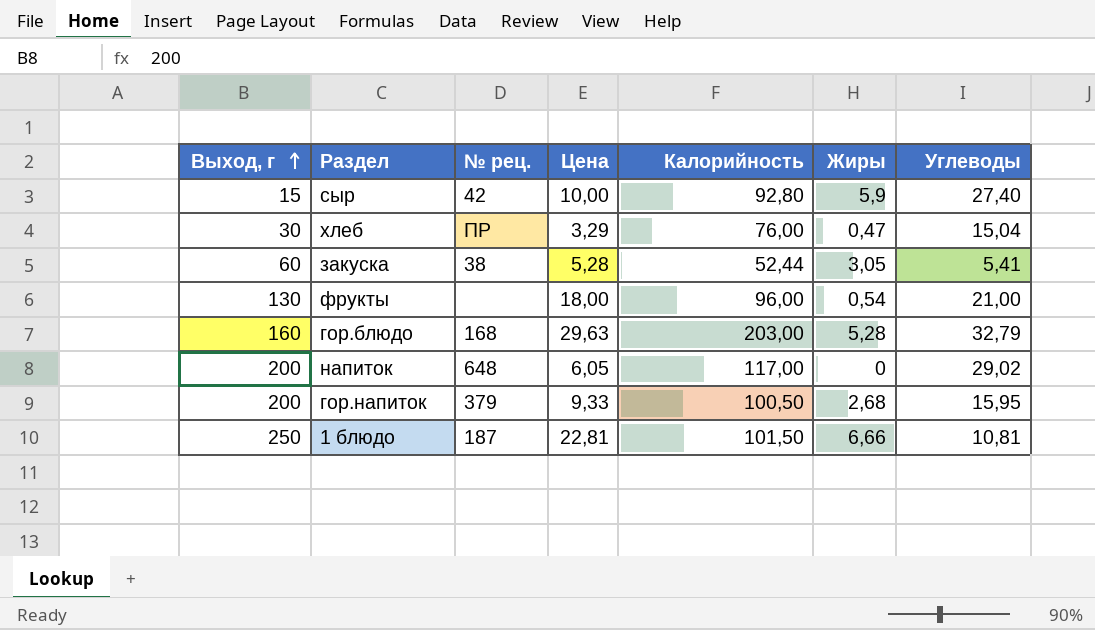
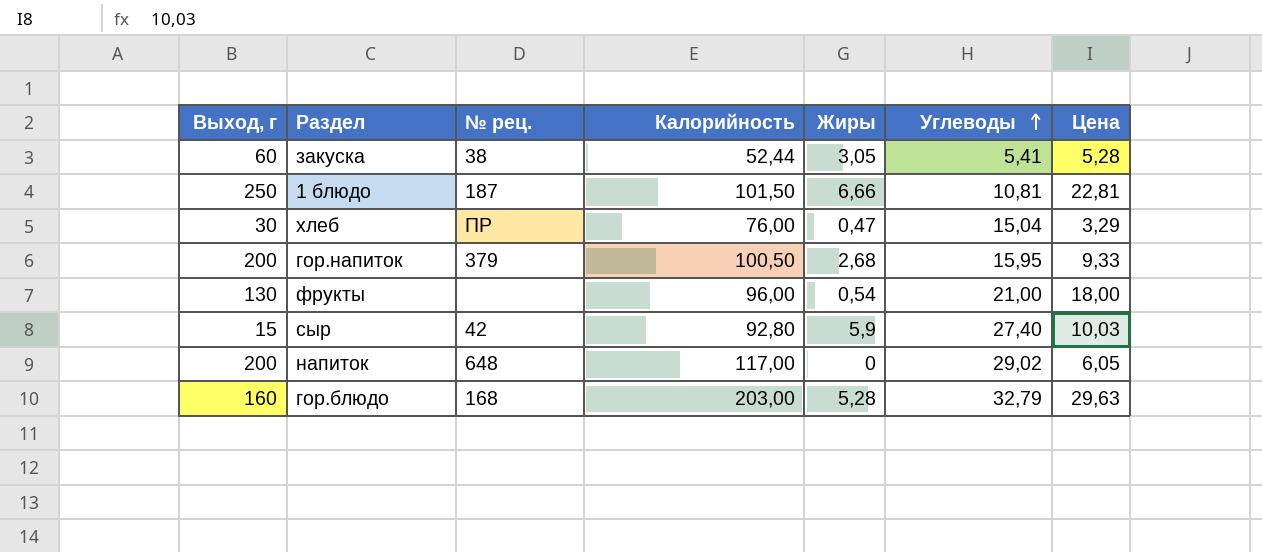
row order: Выход, г ascending -> Углеводы ascending
column Цена | position: 4 -> 7
сыр | Цена: 10,00 -> 10,03

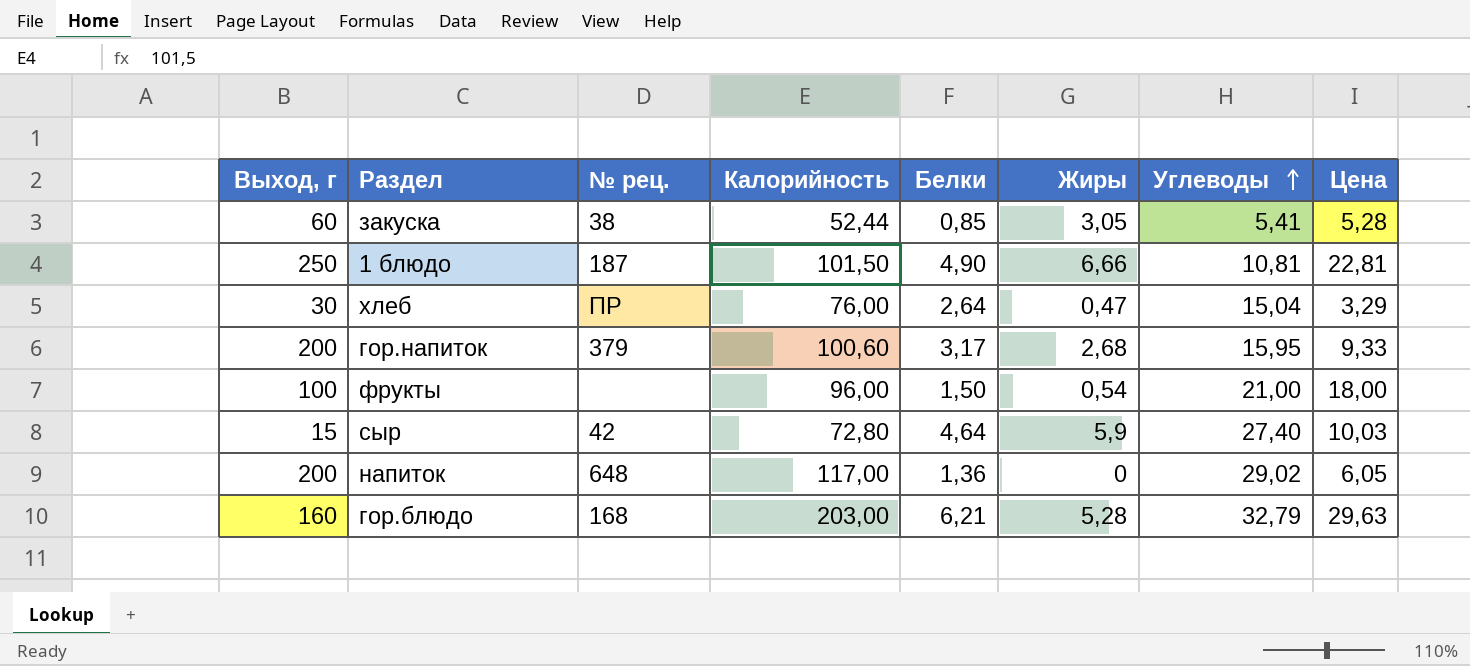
column Белки | position: none -> 5
гор.напиток | Калорийность: 100,50 -> 100,60
фрукты | Выход, г: 130 -> 100
сыр | Калорийность: 92,80 -> 72,80

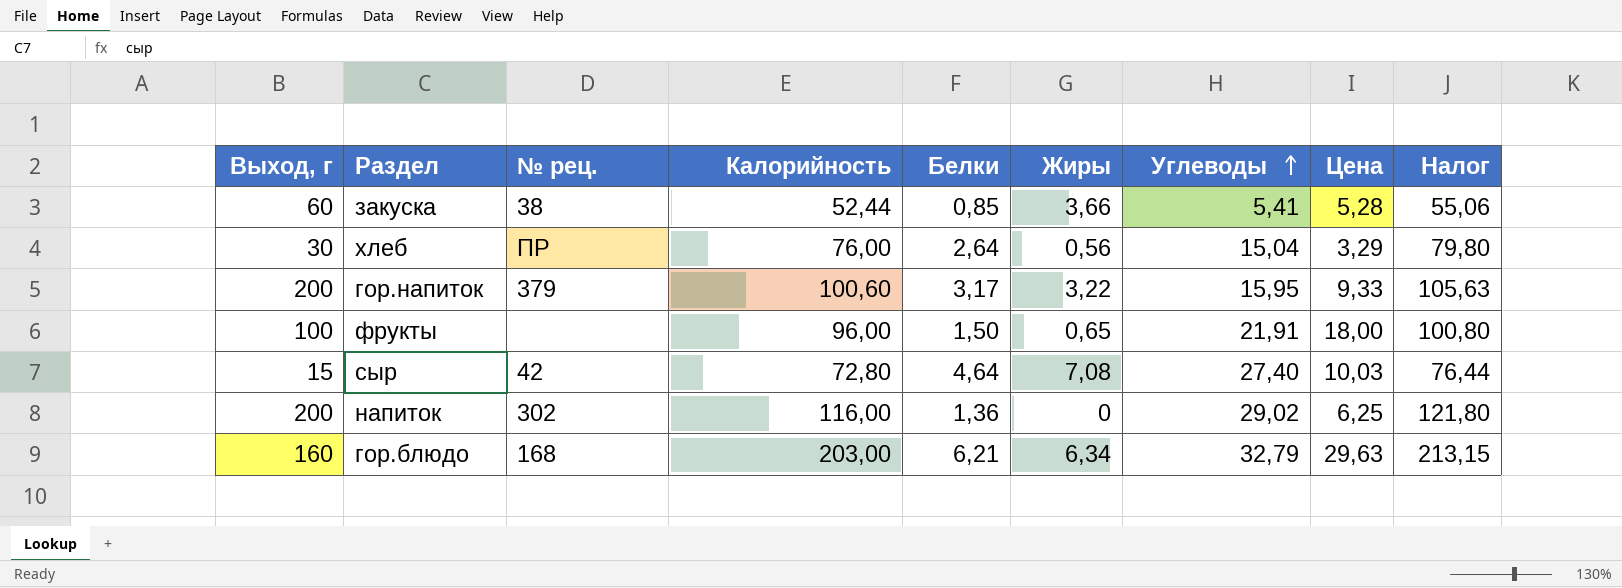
column Налог | formula: none -> [Калорийность] * 1,05
row 1 блюдо: 250 | 187 | 101,50 | 4,90 | 6,66 | 10,81 | 22,81 -> none
закуска | Жиры: 3,05 -> 3,66
хлеб | Жиры: 0,47 -> 0,56
гор.напиток | Жиры: 2,68 -> 3,22
фрукты | Жиры: 0,54 -> 0,65
фрукты | Углеводы: 21,00 -> 21,91
сыр | Жиры: 5,9 -> 7,08
напиток | № рец.: 648 -> 302
напиток | Калорийность: 117,00 -> 116,00
напиток | Цена: 6,05 -> 6,25
гор.блюдо | Жиры: 5,28 -> 6,34

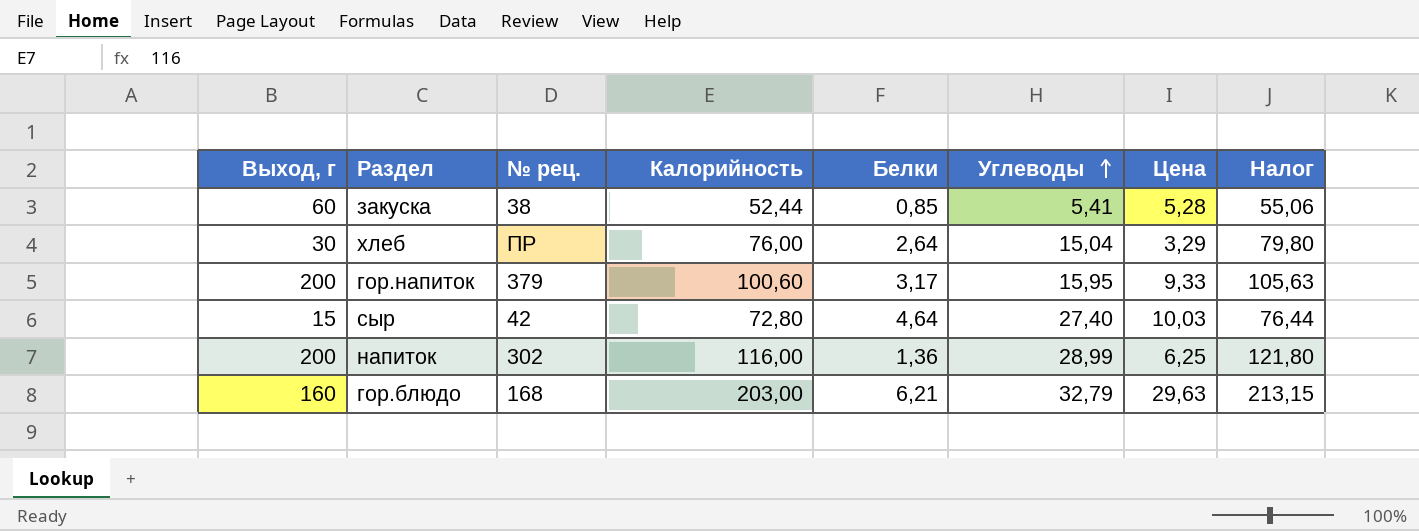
column Жиры | position: 6 -> none
row фрукты: 100 | none | 96,00 | 1,50 | 0,65 | 21,91 | 18,00 | 100,80 -> none
напиток | Углеводы: 29,02 -> 28,99

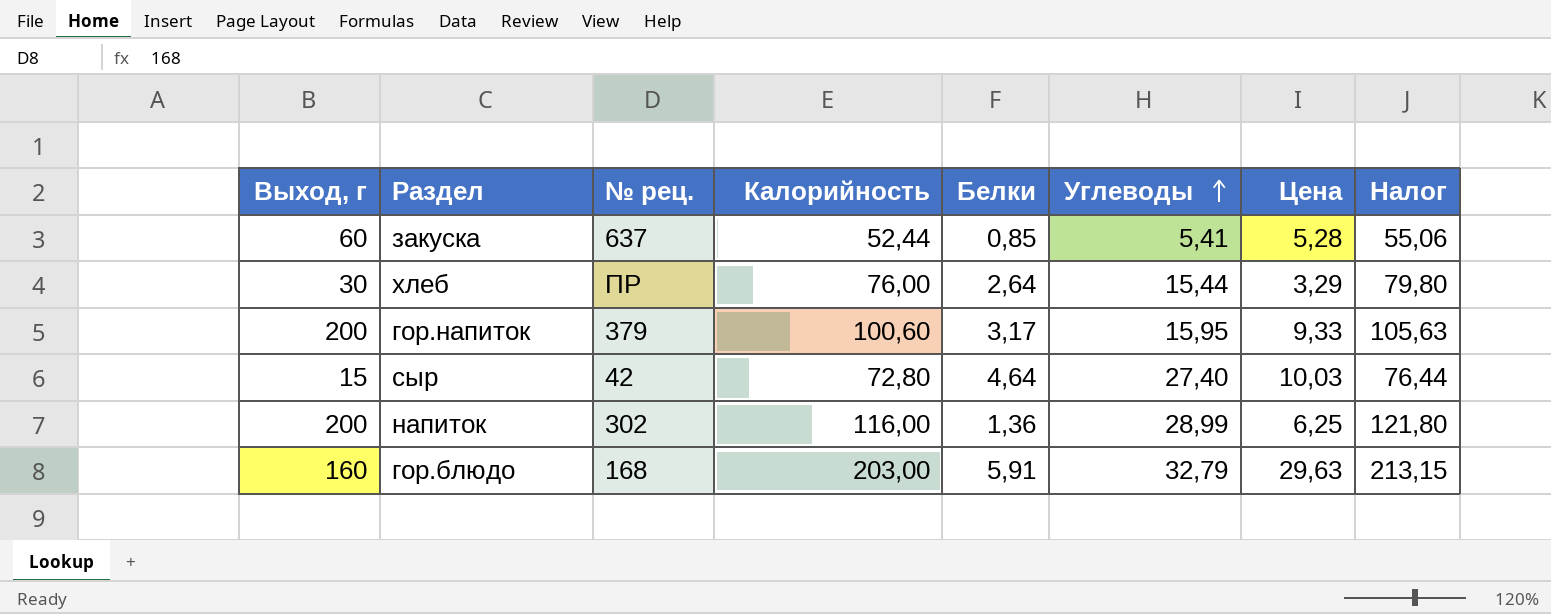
закуска | № рец.: 38 -> 637
хлеб | Углеводы: 15,04 -> 15,44
гор.блюдо | Белки: 6,21 -> 5,91

